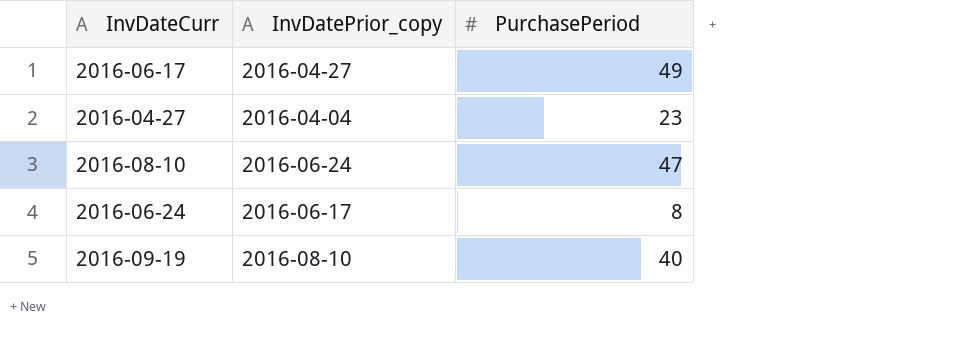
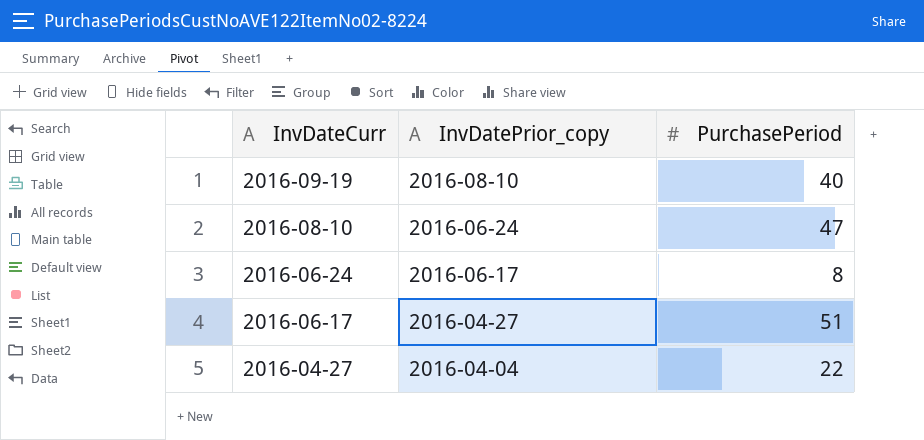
row order: none -> InvDateCurr descending
2016-06-17 | PurchasePeriod: 49 -> 51
2016-04-27 | PurchasePeriod: 23 -> 22

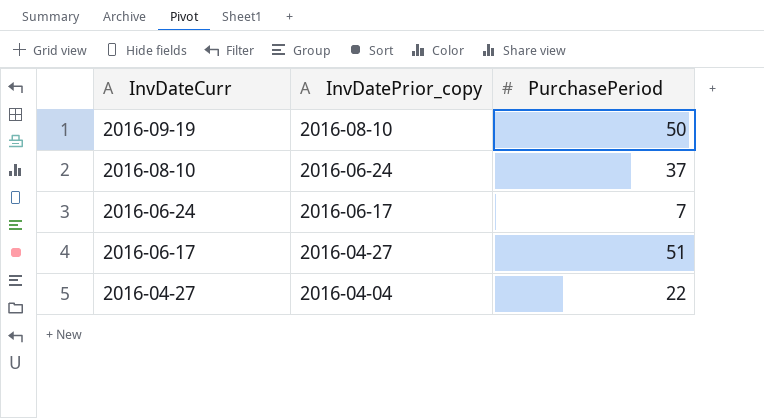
2016-09-19 | PurchasePeriod: 40 -> 50
2016-08-10 | PurchasePeriod: 47 -> 37
2016-06-24 | PurchasePeriod: 8 -> 7

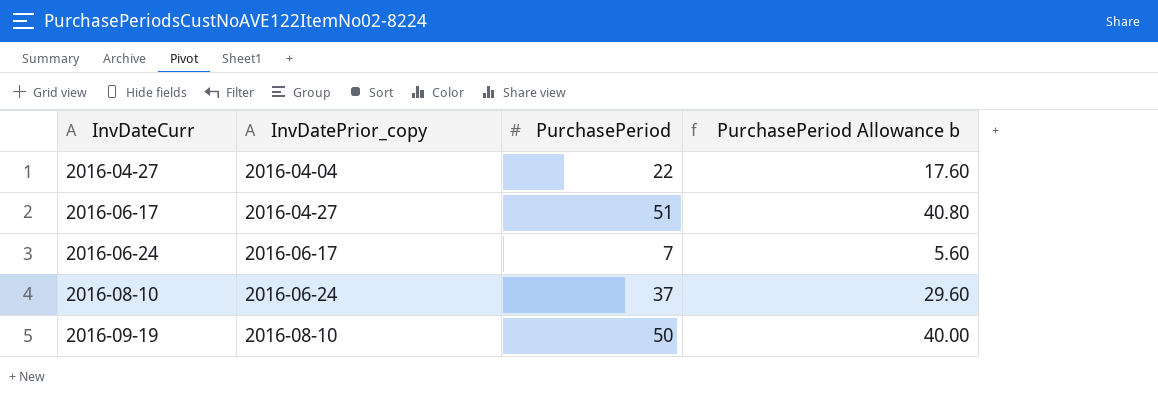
row order: InvDateCurr descending -> InvDateCurr ascending
column PurchasePeriod Allowance b | formula: none -> [PurchasePeriod] * 0.8

